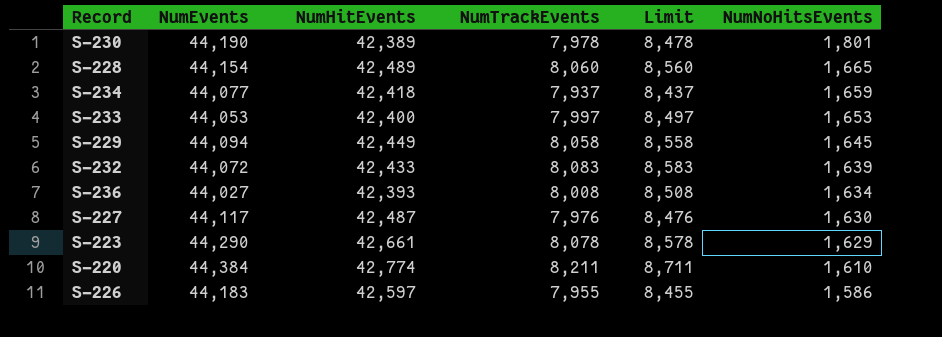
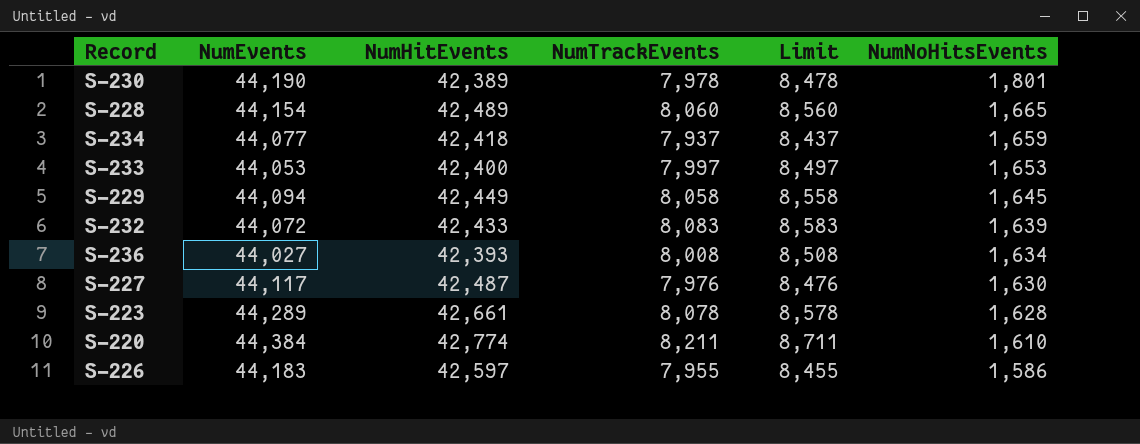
S-223 | NumEvents: 44,290 -> 44,289
S-223 | NumNoHitsEvents: 1,629 -> 1,628

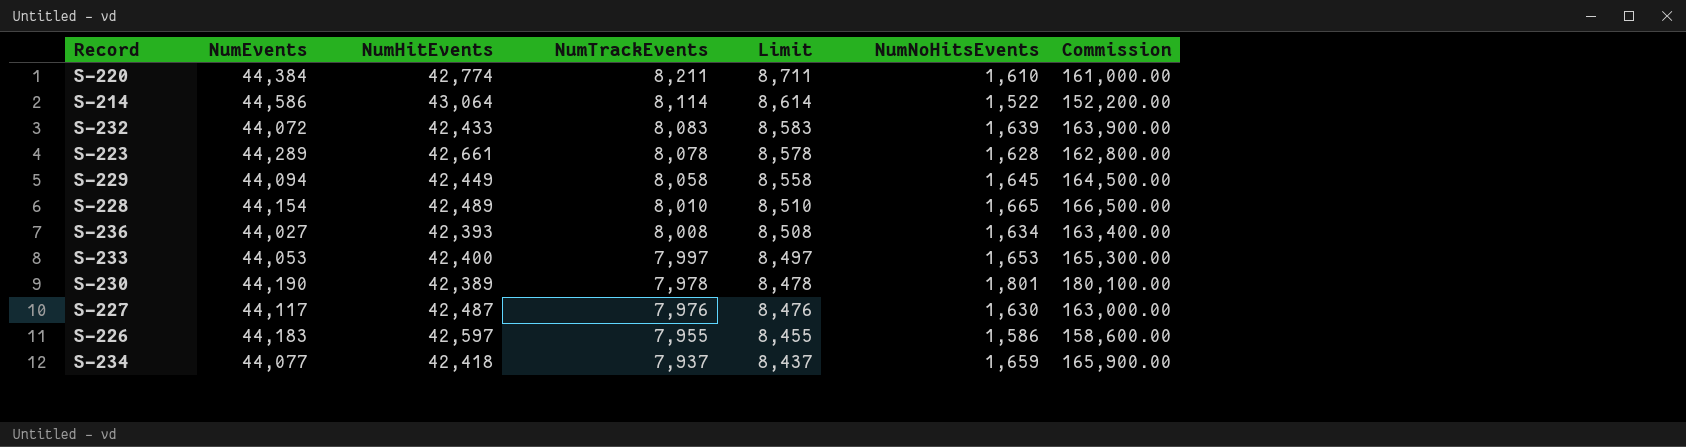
row order: NumNoHitsEvents descending -> NumTrackEvents descending
column Commission | formula: none -> [NumNoHitsEvents] * 100
row S-214: none -> 44,586 | 43,064 | 8,114 | 8,614 | 1,522 | 152,200.00
S-228 | NumTrackEvents: 8,060 -> 8,010
S-228 | Limit: 8,560 -> 8,510

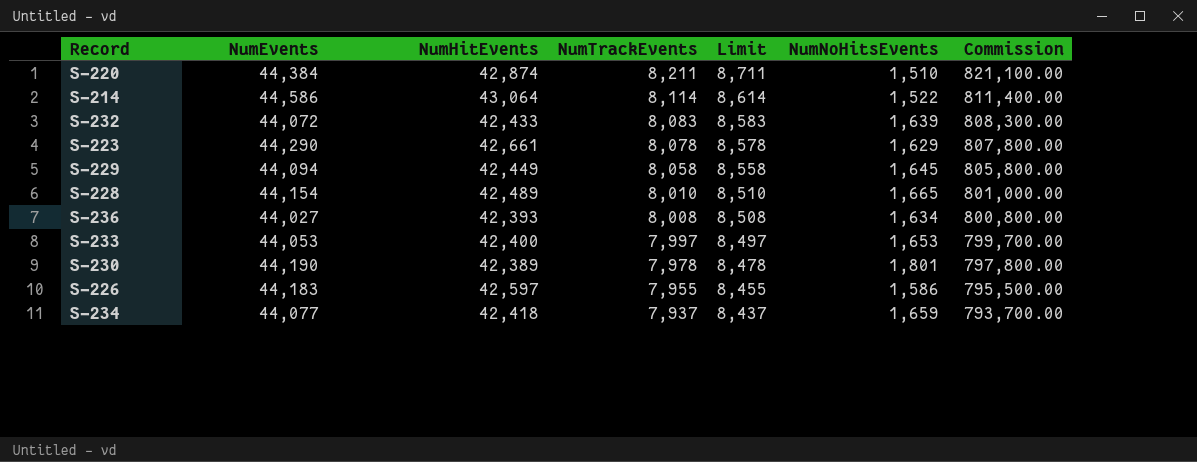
column Commission | formula: [NumNoHitsEvents] * 100 -> [NumTrackEvents] * 100
row S-227: 44,117 | 42,487 | 7,976 | 8,476 | 1,630 | 163,000.00 -> none
S-220 | NumHitEvents: 42,774 -> 42,874
S-220 | NumNoHitsEvents: 1,610 -> 1,510
S-223 | NumEvents: 44,289 -> 44,290
S-223 | NumNoHitsEvents: 1,628 -> 1,629

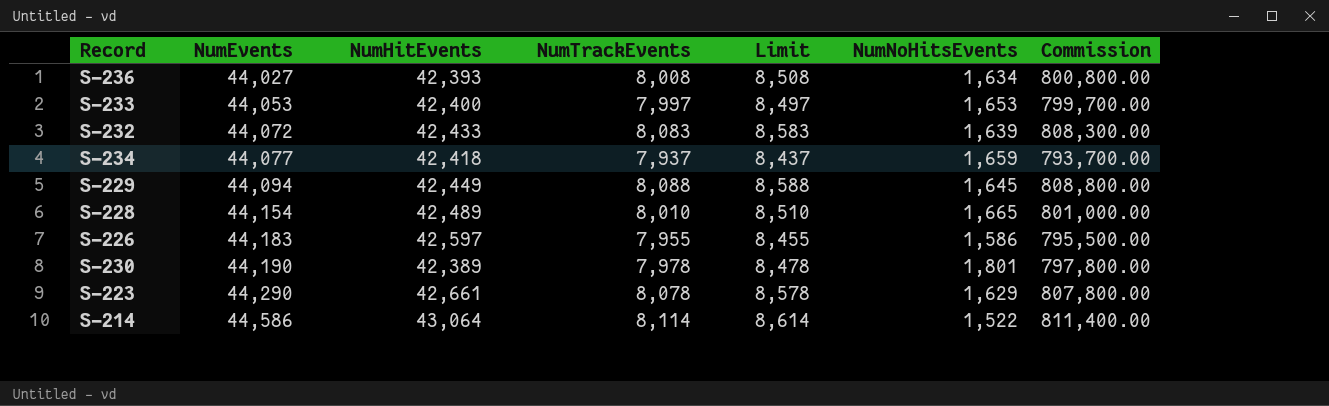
row order: NumTrackEvents descending -> NumEvents ascending
row S-220: 44,384 | 42,874 | 8,211 | 8,711 | 1,510 | 821,100.00 -> none
S-229 | NumTrackEvents: 8,058 -> 8,088
S-229 | Limit: 8,558 -> 8,588
S-229 | Commission: 805,800.00 -> 808,800.00

